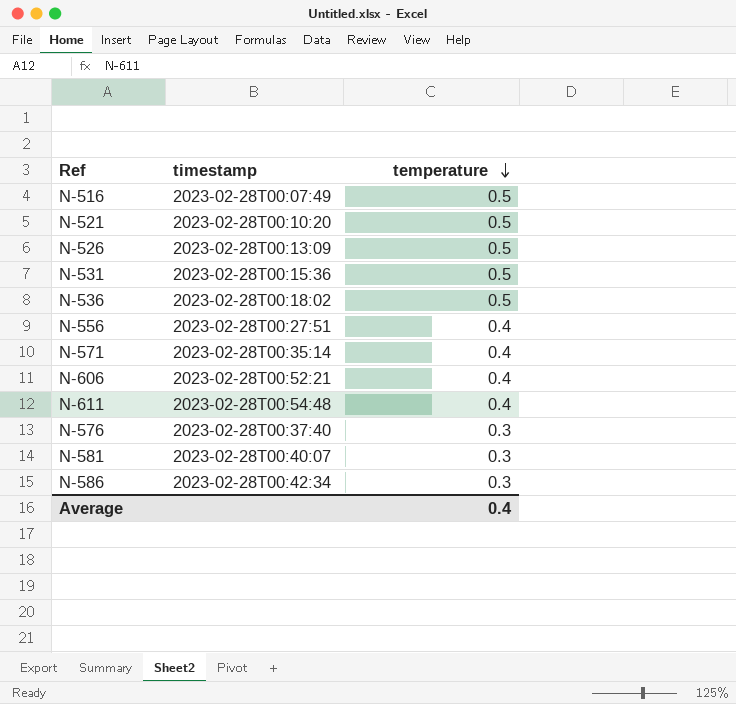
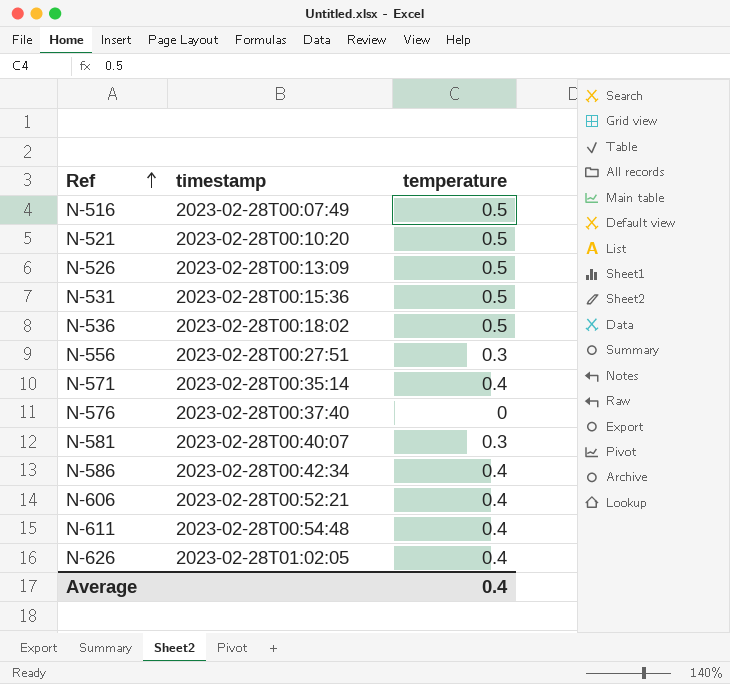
row order: temperature descending -> Ref ascending
N-556 | temperature: 0.4 -> 0.3
N-576 | temperature: 0.3 -> 0
N-586 | temperature: 0.3 -> 0.4
row N-626: none -> 2023-02-28T01:02:05 | 0.4

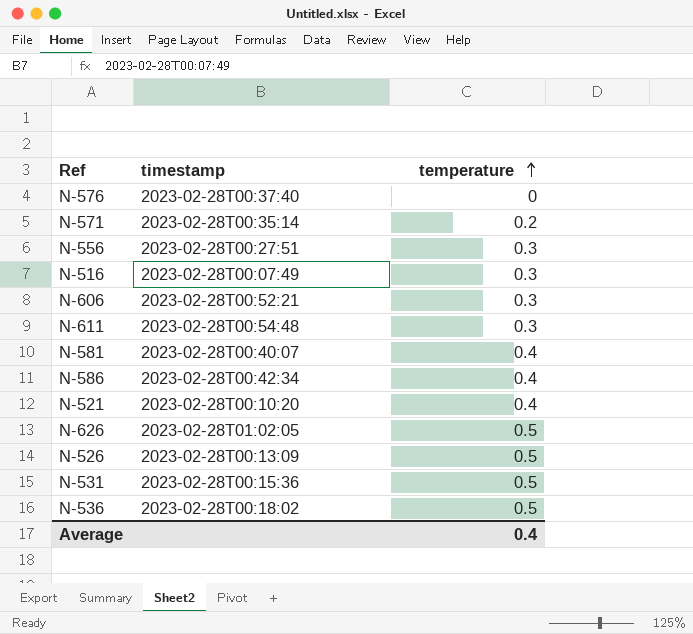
row order: Ref ascending -> temperature ascending
N-571 | temperature: 0.4 -> 0.2
N-516 | temperature: 0.5 -> 0.3
N-606 | temperature: 0.4 -> 0.3
N-611 | temperature: 0.4 -> 0.3
N-581 | temperature: 0.3 -> 0.4
N-521 | temperature: 0.5 -> 0.4
N-626 | temperature: 0.4 -> 0.5

